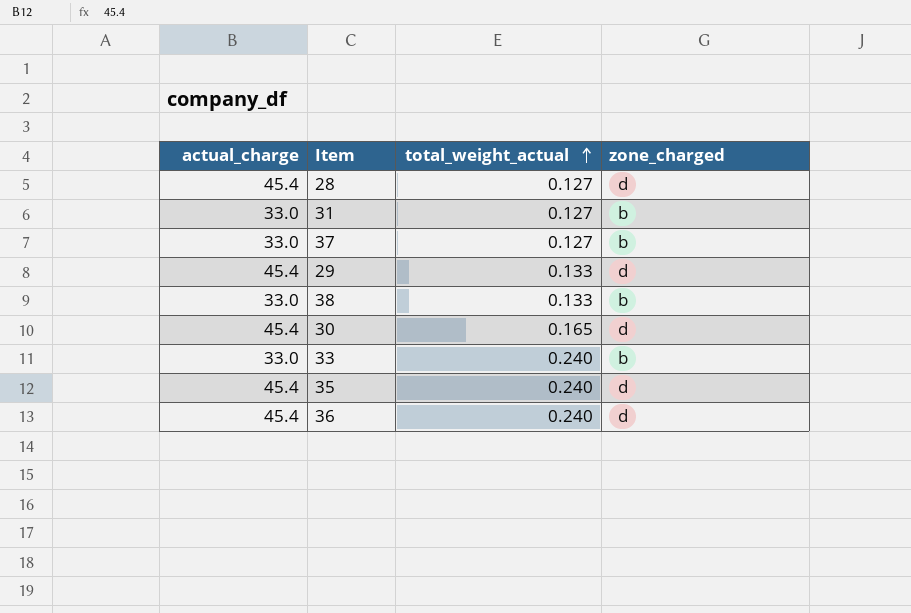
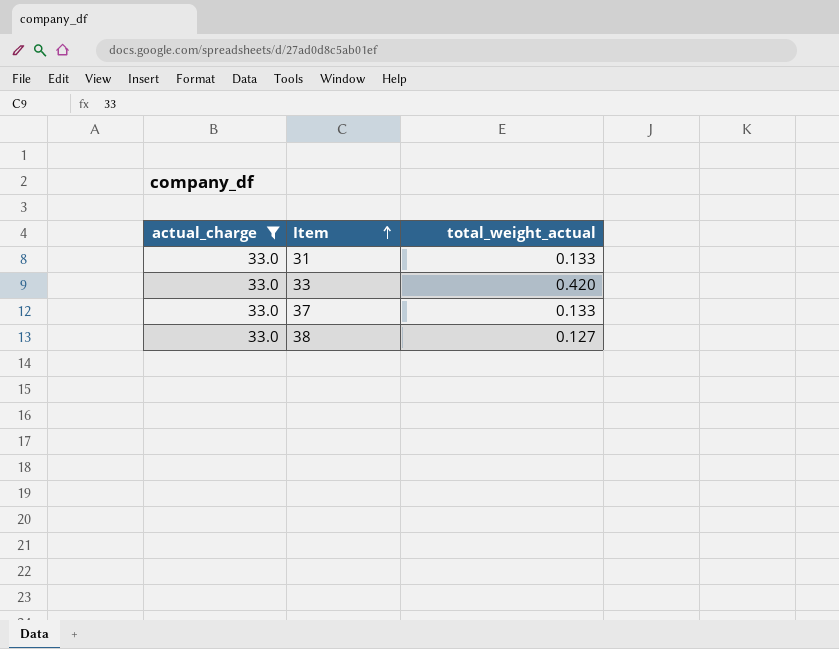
filter: none -> actual_charge = 33.0
row order: total_weight_actual ascending -> Item ascending
column zone_charged | position: 4 -> none
31 | total_weight_actual: 0.127 -> 0.133
33 | total_weight_actual: 0.240 -> 0.420
37 | total_weight_actual: 0.127 -> 0.133
38 | total_weight_actual: 0.133 -> 0.127

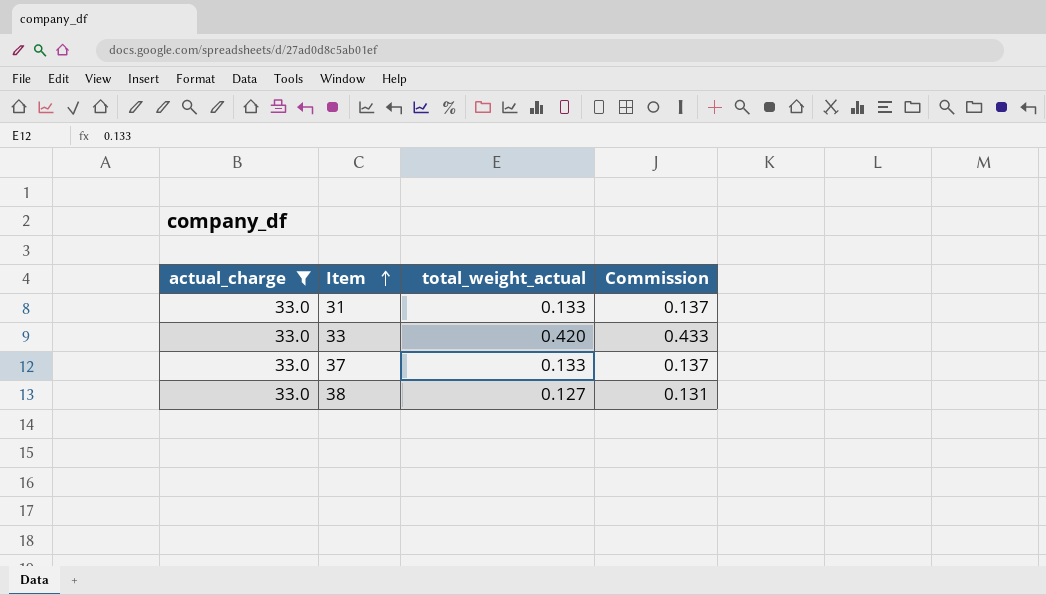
column Commission | formula: none -> [total_weight_actual] * 1.03

